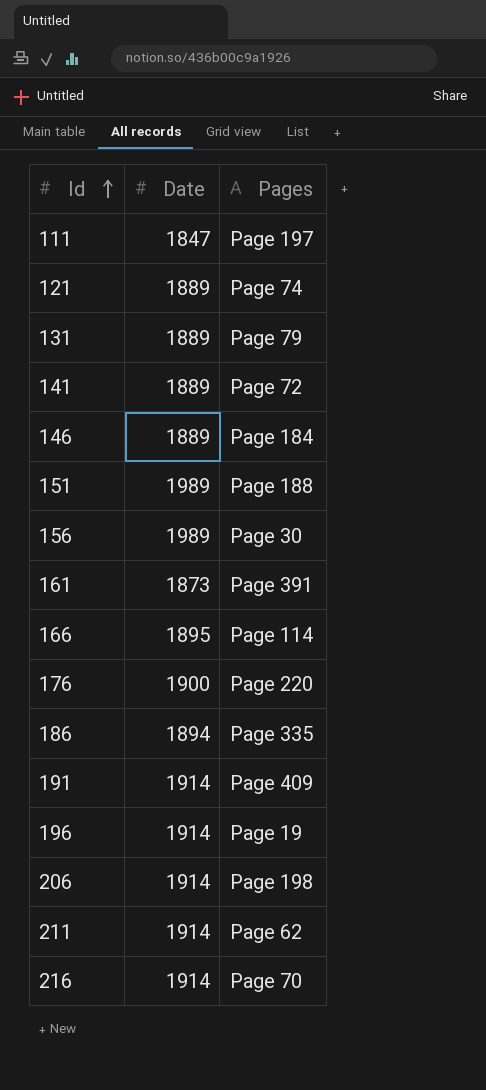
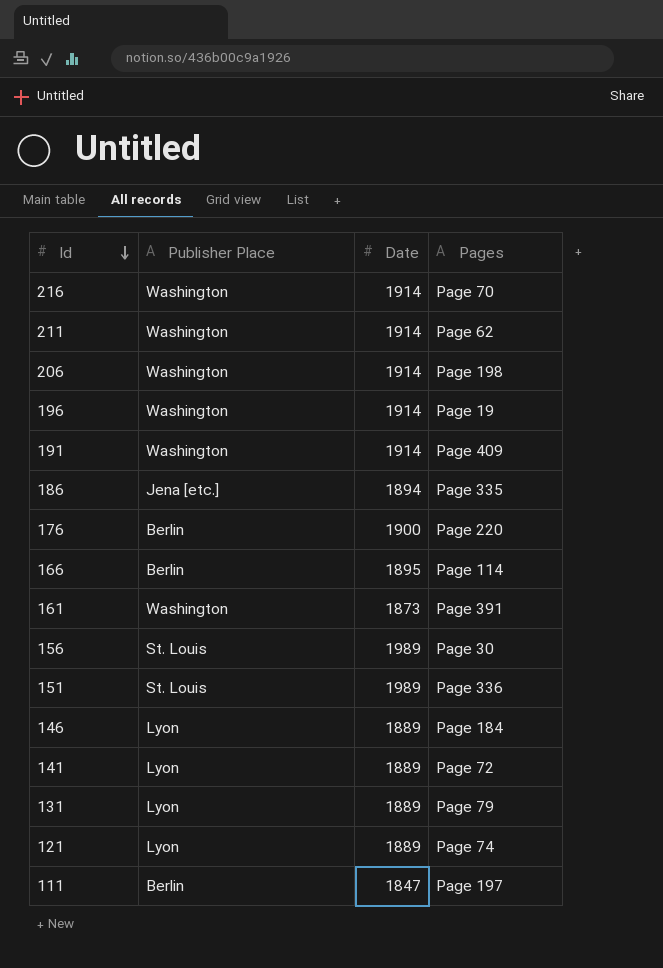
row order: Id ascending -> Id descending
column Publisher Place | position: none -> 2
151 | Pages: Page 188 -> Page 336

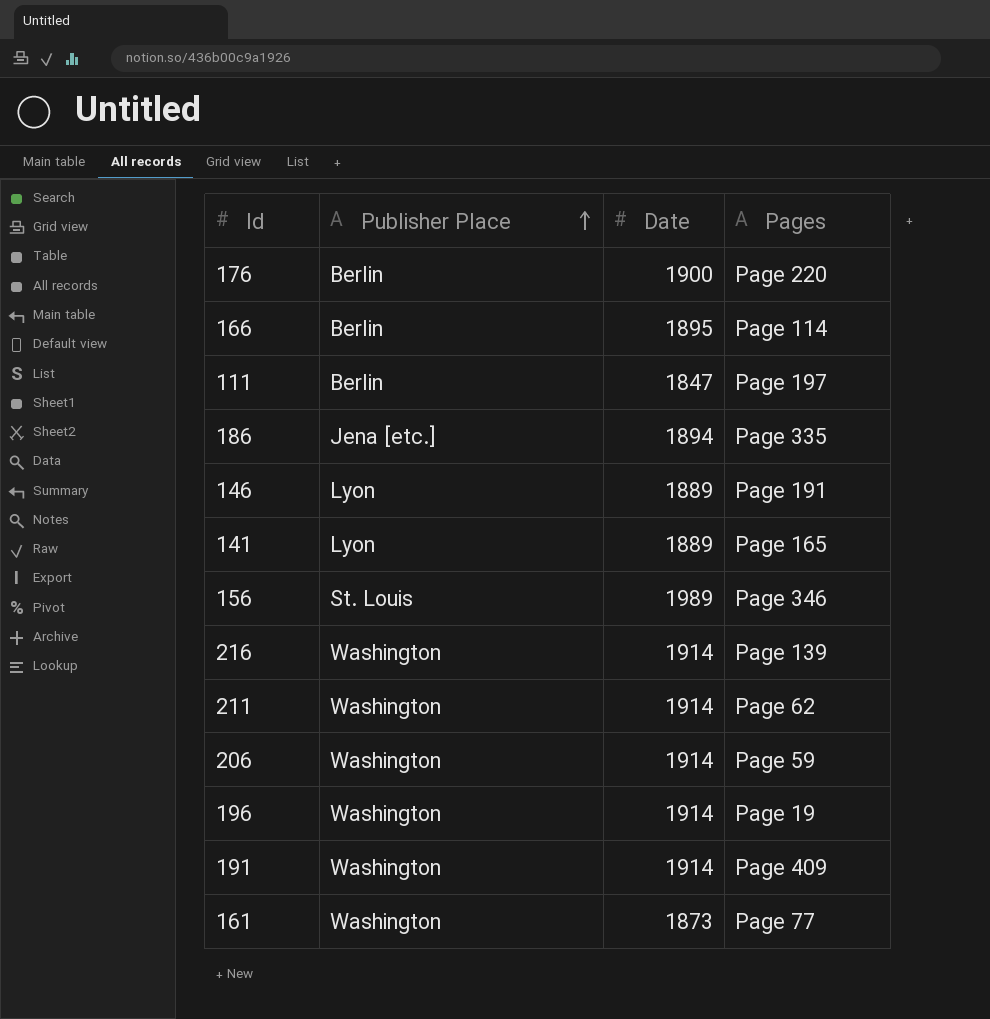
row order: Id descending -> Publisher Place ascending
row 151: St. Louis | 1989 | Page 336 -> none
row 131: Lyon | 1889 | Page 79 -> none
row 121: Lyon | 1889 | Page 74 -> none
146 | Pages: Page 184 -> Page 191
141 | Pages: Page 72 -> Page 165
156 | Pages: Page 30 -> Page 346
216 | Pages: Page 70 -> Page 139
206 | Pages: Page 198 -> Page 59
161 | Pages: Page 391 -> Page 77

